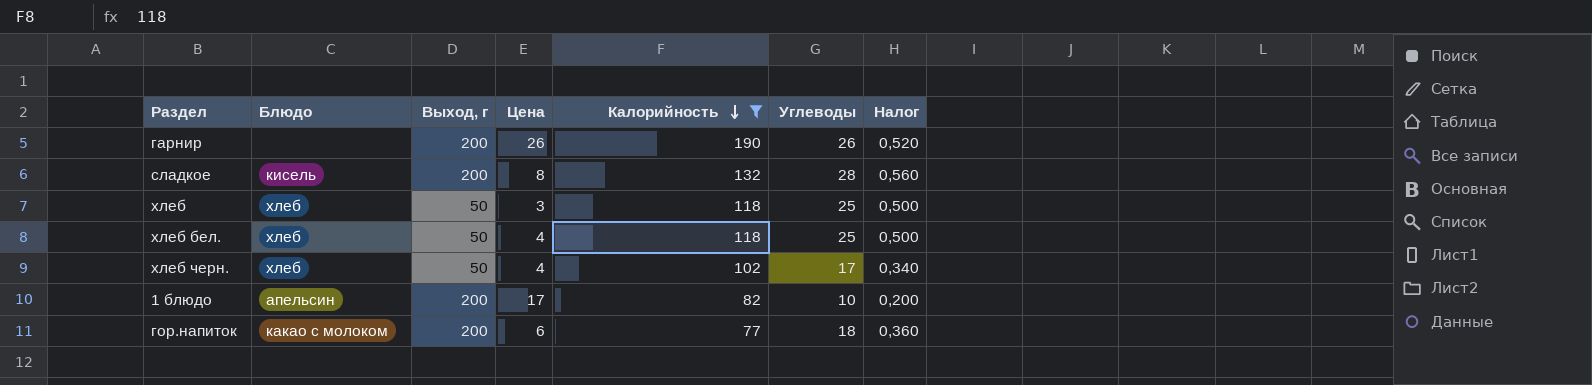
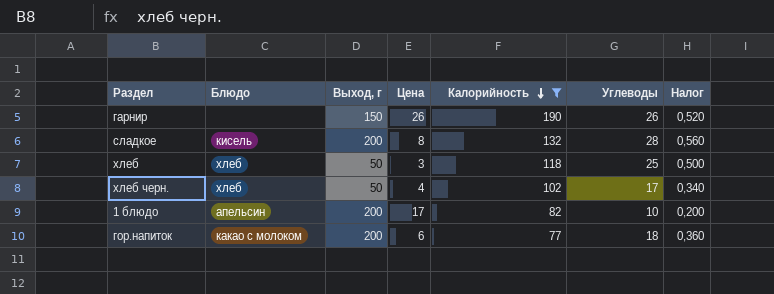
row хлеб бел.: хлеб | 50 | 4 | 118 | 25 | 0,500 -> none
гарнир | Выход, г: 200 -> 150

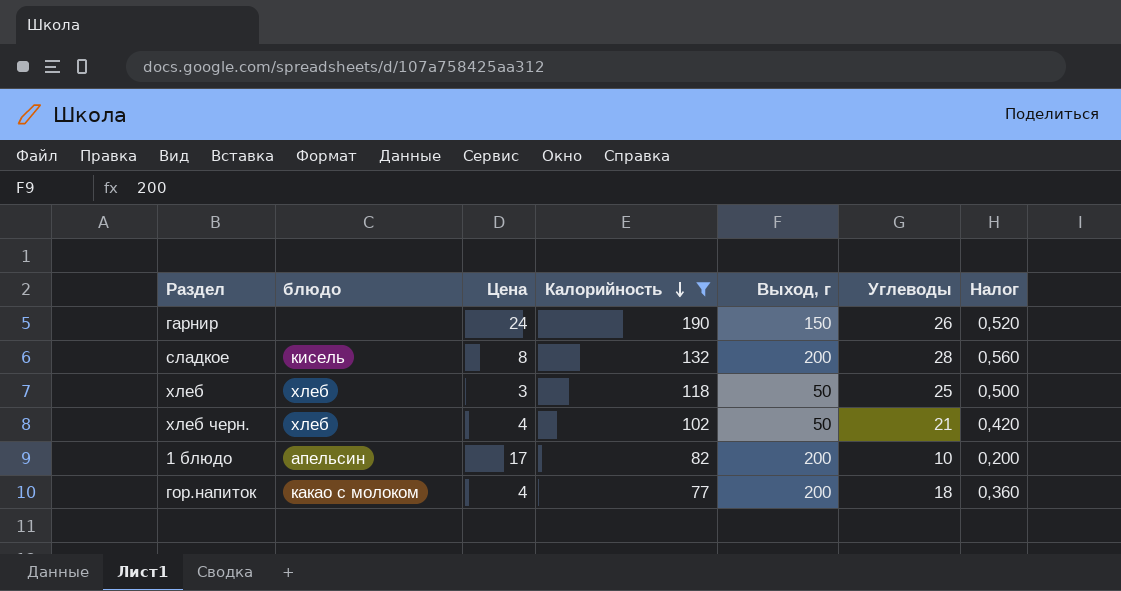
column name: Блюдо -> блюдо
column Выход, г | position: 3 -> 5
гарнир | Цена: 26 -> 24
хлеб черн. | Углеводы: 17 -> 21
хлеб черн. | Налог: 0,340 -> 0,420
гор.напиток | Цена: 6 -> 4

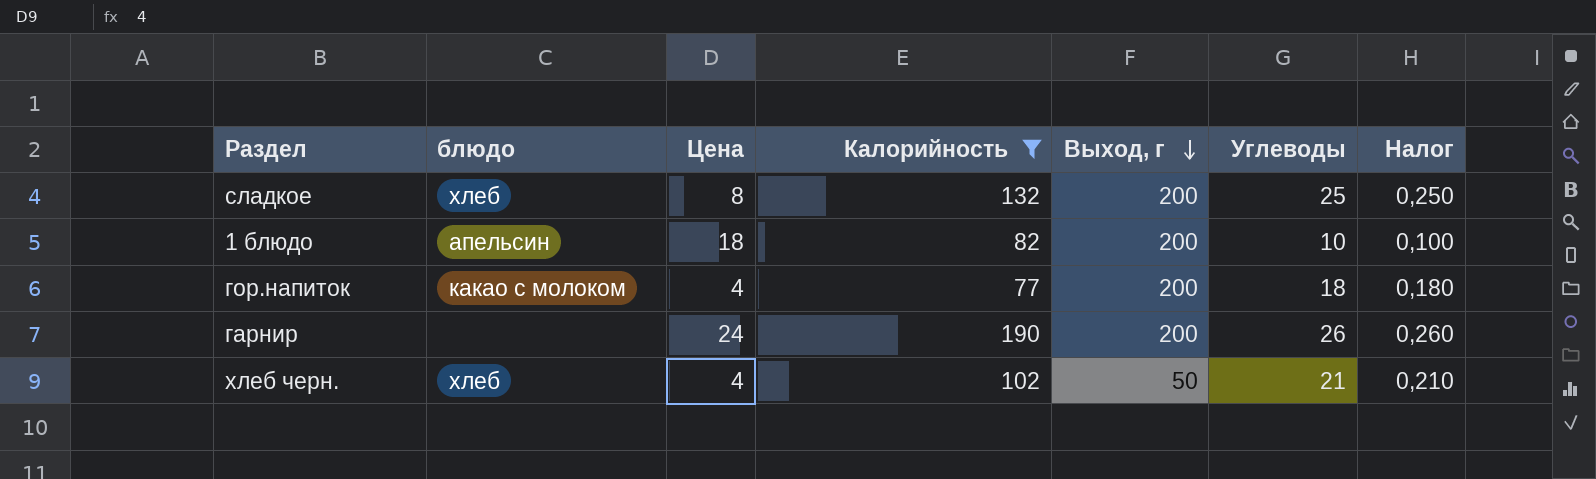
row order: Калорийность descending -> Выход, г descending
column Налог | formula: [Углеводы] * 0,02 -> [Углеводы] * 0,01
row хлеб: хлеб | 3 | 118 | 50 | 25 | 0,500 -> none
сладкое | блюдо: кисель -> хлеб
сладкое | Углеводы: 28 -> 25
1 блюдо | Цена: 17 -> 18
гарнир | Выход, г: 150 -> 200

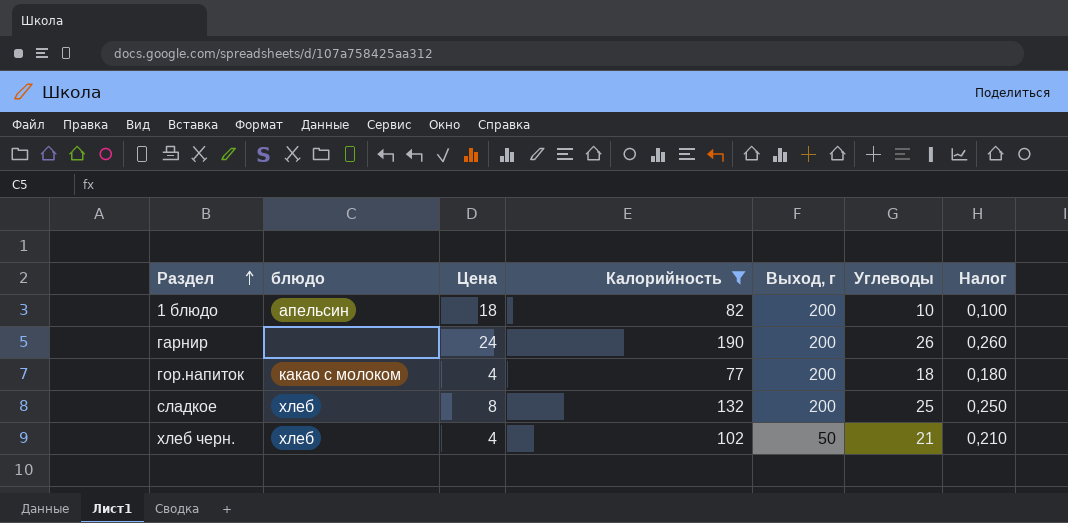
row order: Выход, г descending -> Раздел ascending

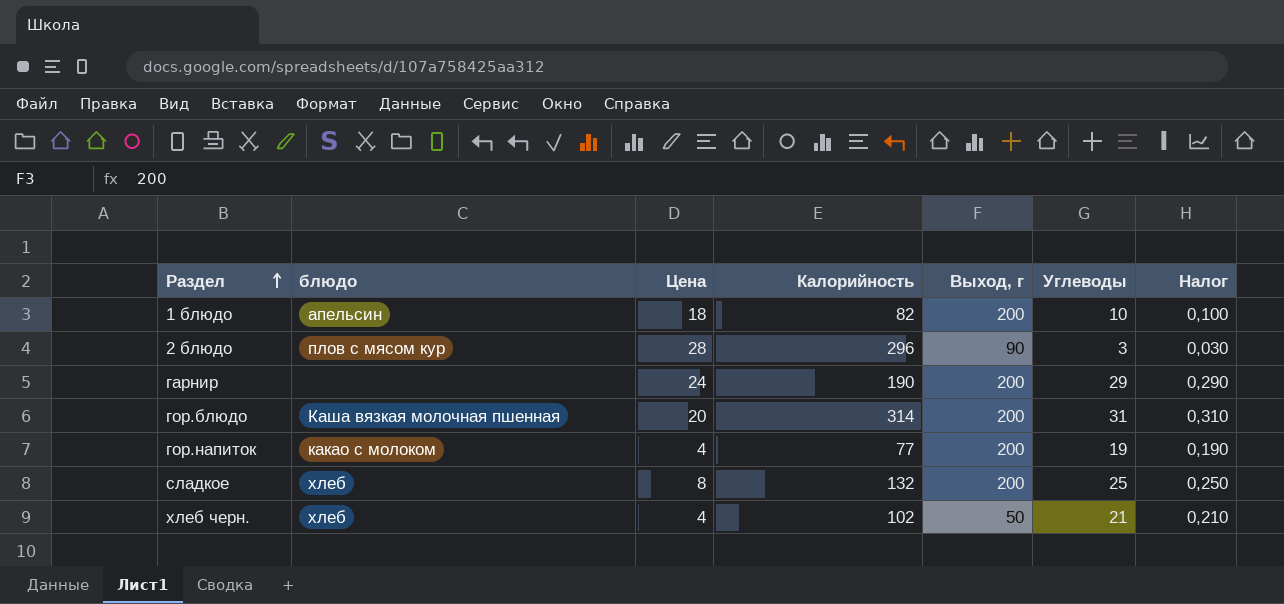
filter: Калорийность <= 190 -> none
гарнир | Углеводы: 26 -> 29
гарнир | Налог: 0,260 -> 0,290
гор.напиток | Углеводы: 18 -> 19
гор.напиток | Налог: 0,180 -> 0,190

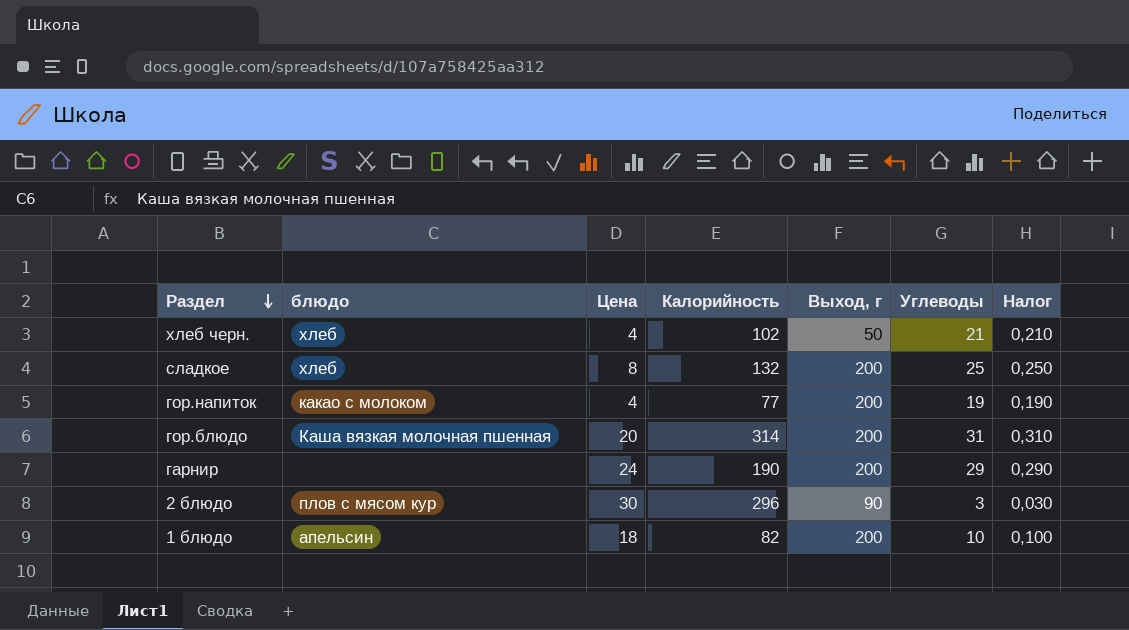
row order: Раздел ascending -> Раздел descending
2 блюдо | Цена: 28 -> 30

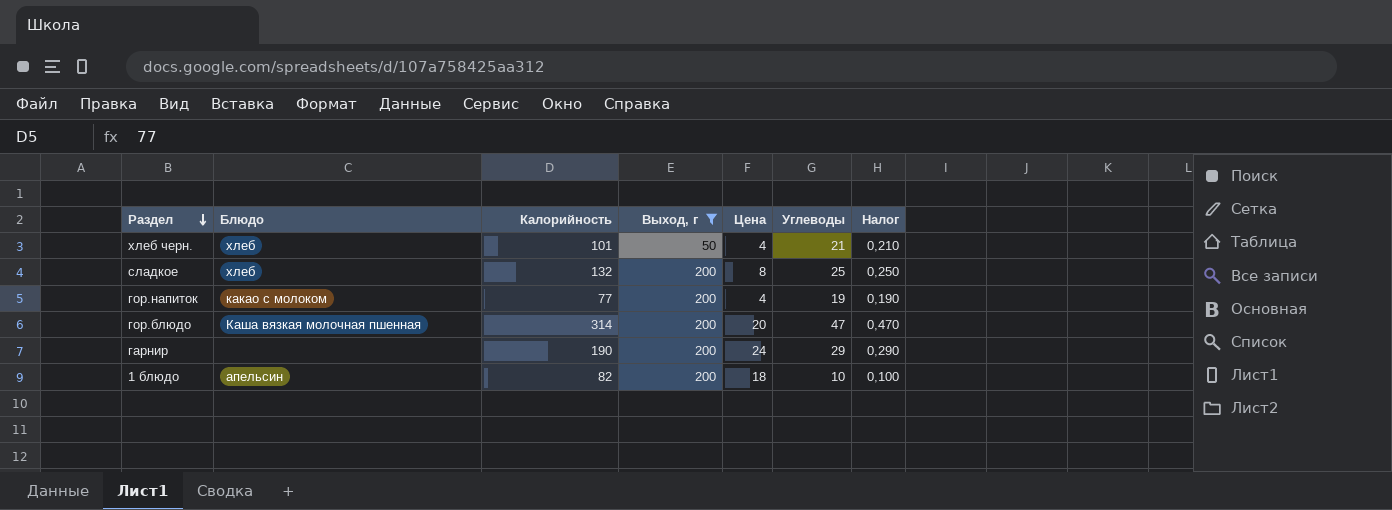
filter: none -> Выход, г != 90
column name: блюдо -> Блюдо
column Цена | position: 3 -> 5
хлеб черн. | Калорийность: 102 -> 101
гор.блюдо | Углеводы: 31 -> 47
гор.блюдо | Налог: 0,310 -> 0,470

